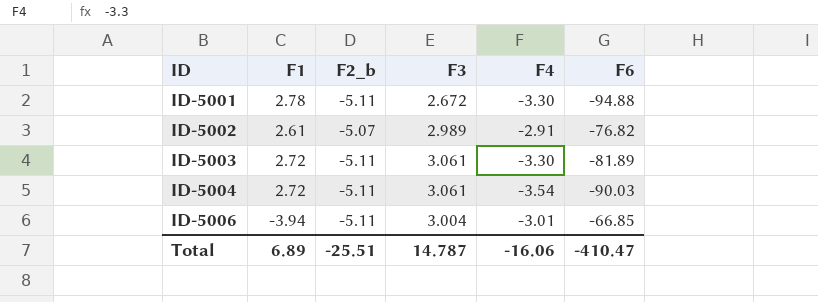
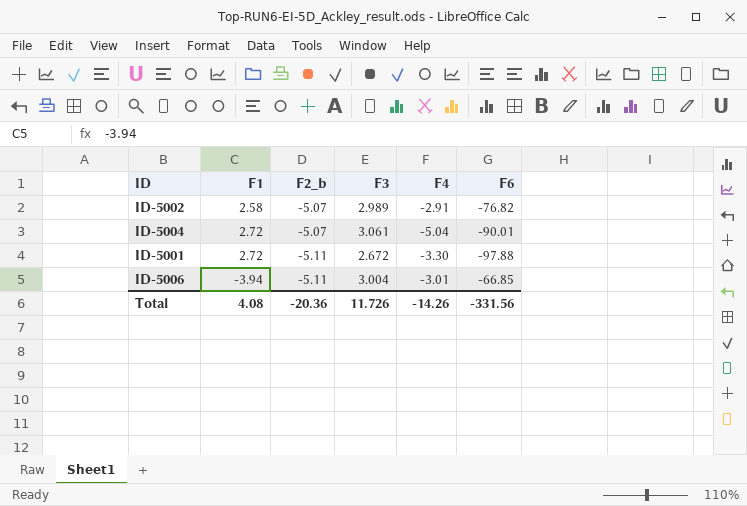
row order: ID ascending -> F2_b descending
row ID-5003: 2.72 | -5.11 | 3.061 | -3.30 | -81.89 -> none
ID-5002 | F1: 2.61 -> 2.58
ID-5004 | F2_b: -5.11 -> -5.07
ID-5004 | F4: -3.54 -> -5.04
ID-5004 | F6: -90.03 -> -90.01
ID-5001 | F1: 2.78 -> 2.72
ID-5001 | F6: -94.88 -> -97.88
Total | F1: 6.89 -> 4.08
Total | F2_b: -25.51 -> -20.36
Total | F3: 14.787 -> 11.726
Total | F4: -16.06 -> -14.26
Total | F6: -410.47 -> -331.56

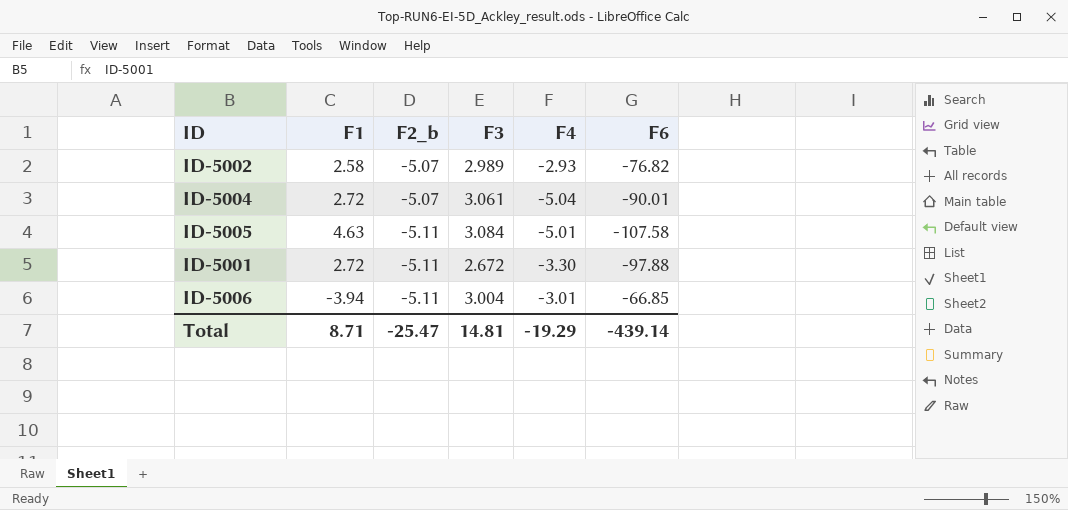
ID-5002 | F4: -2.91 -> -2.93
row ID-5005: none -> 4.63 | -5.11 | 3.084 | -5.01 | -107.58
Total | F1: 4.08 -> 8.71
Total | F2_b: -20.36 -> -25.47
Total | F3: 11.726 -> 14.81
Total | F4: -14.26 -> -19.29
Total | F6: -331.56 -> -439.14

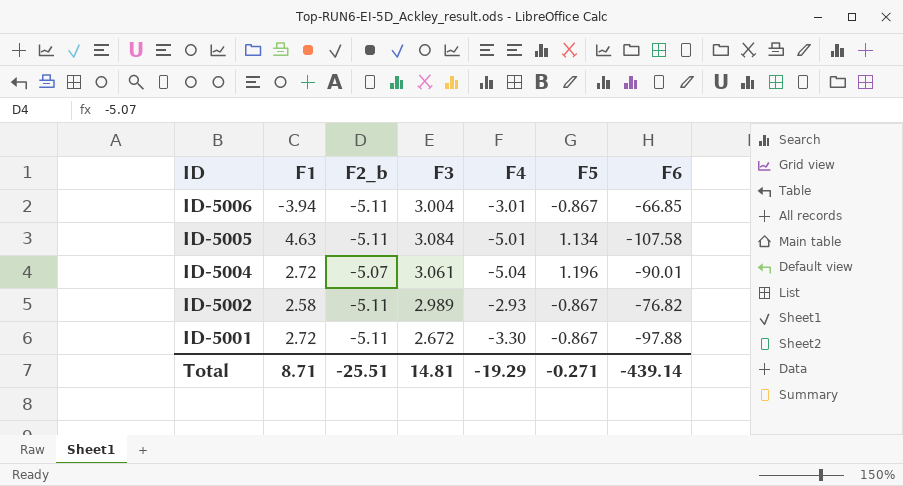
row order: F2_b descending -> ID descending
column F5 | position: none -> 6
ID-5002 | F2_b: -5.07 -> -5.11
Total | F2_b: -25.47 -> -25.51

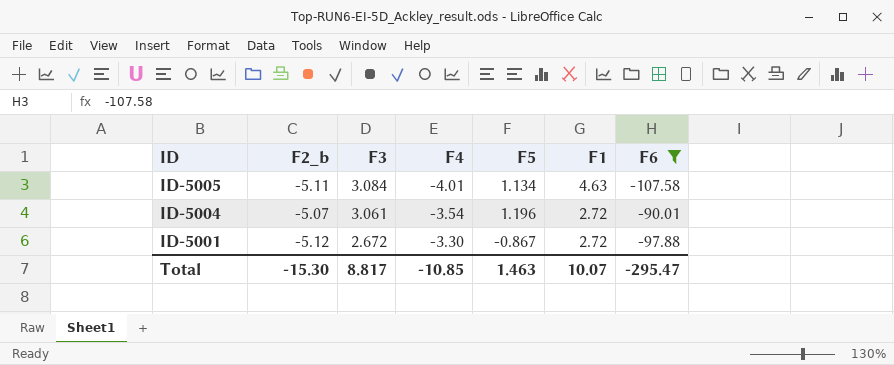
filter: none -> F6 <= -90.01
column F1 | position: 2 -> 6
ID-5005 | F4: -5.01 -> -4.01
ID-5004 | F4: -5.04 -> -3.54
ID-5001 | F2_b: -5.11 -> -5.12
Total | F2_b: -25.51 -> -15.30
Total | F3: 14.81 -> 8.817
Total | F4: -19.29 -> -10.85
Total | F5: -0.271 -> 1.463
Total | F1: 8.71 -> 10.07
Total | F6: -439.14 -> -295.47

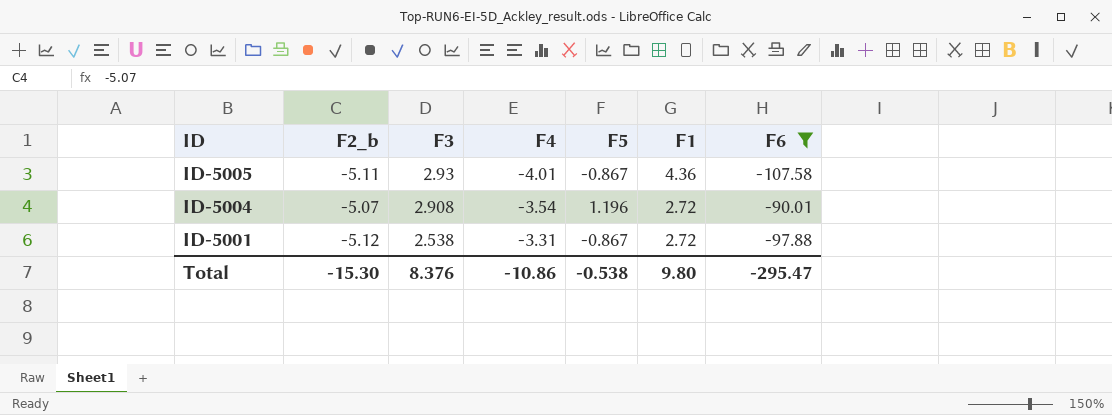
ID-5005 | F3: 3.084 -> 2.93
ID-5005 | F5: 1.134 -> -0.867
ID-5005 | F1: 4.63 -> 4.36
ID-5004 | F3: 3.061 -> 2.908
ID-5001 | F3: 2.672 -> 2.538
ID-5001 | F4: -3.30 -> -3.31
Total | F3: 8.817 -> 8.376
Total | F4: -10.85 -> -10.86
Total | F5: 1.463 -> -0.538
Total | F1: 10.07 -> 9.80

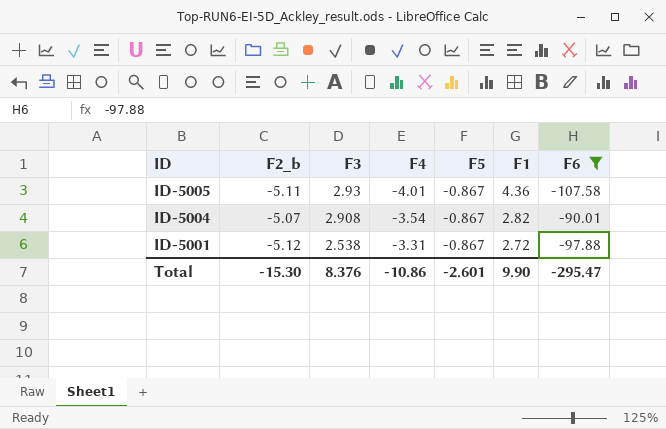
ID-5004 | F5: 1.196 -> -0.867
ID-5004 | F1: 2.72 -> 2.82
Total | F5: -0.538 -> -2.601
Total | F1: 9.80 -> 9.90

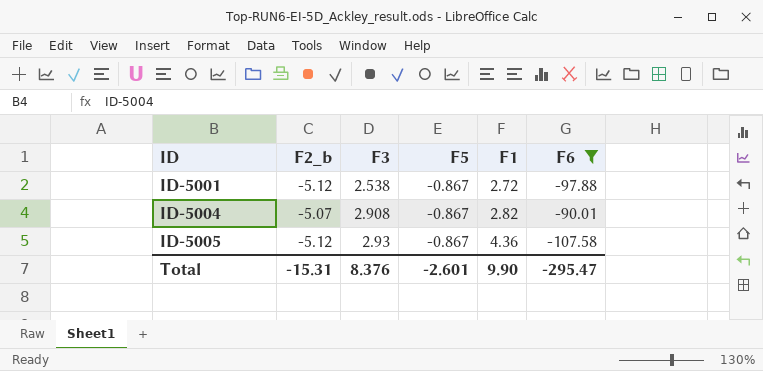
row order: ID descending -> ID ascending
column F4 | position: 4 -> none
ID-5005 | F2_b: -5.11 -> -5.12
Total | F2_b: -15.30 -> -15.31

